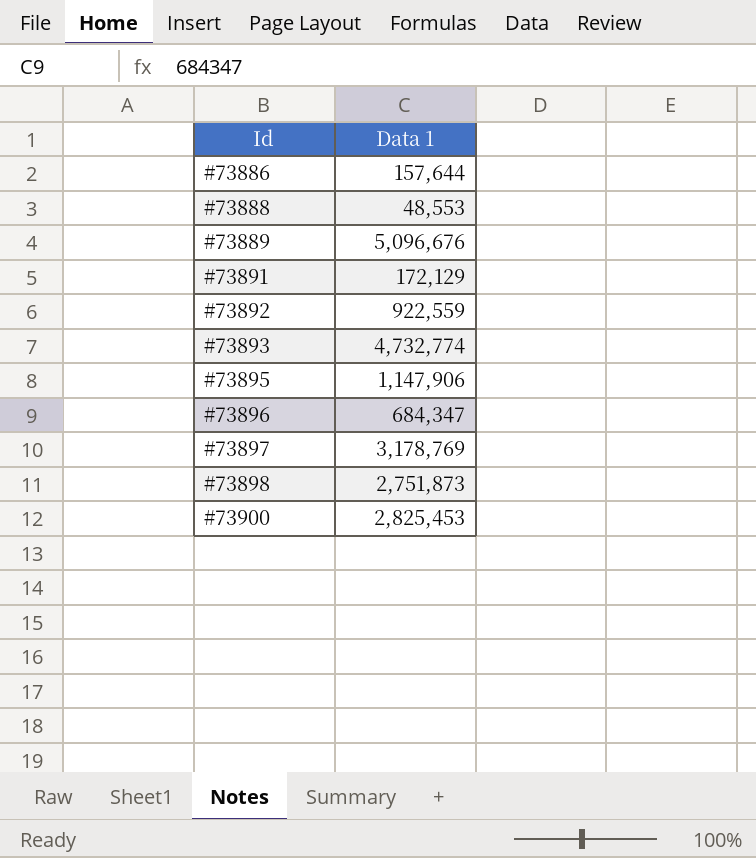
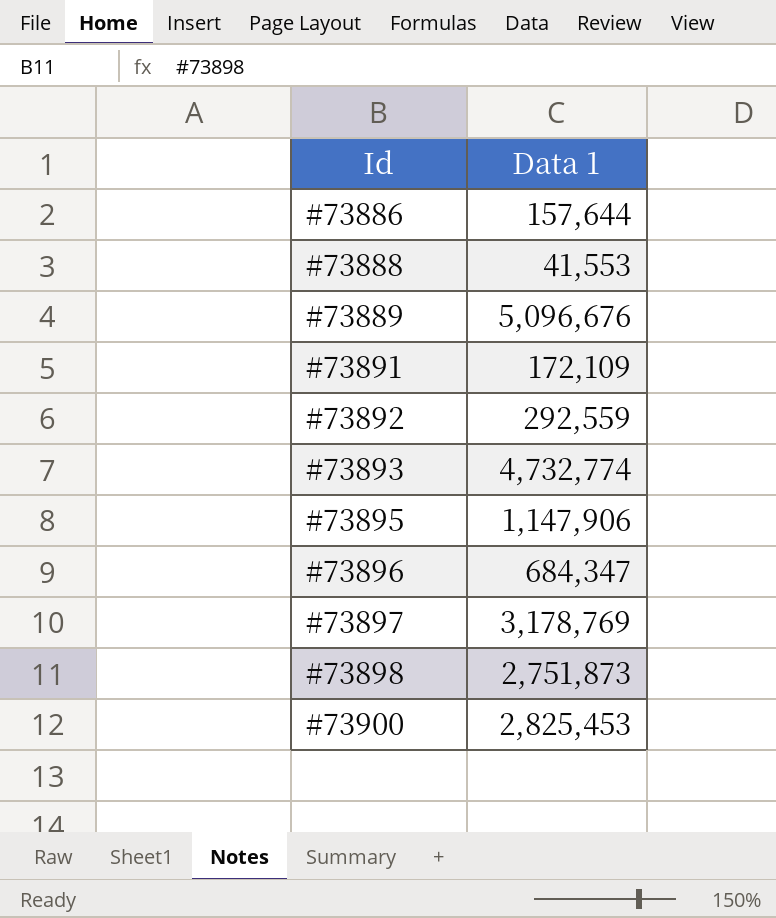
#73888 | Data 1: 48,553 -> 41,553
#73891 | Data 1: 172,129 -> 172,109
#73892 | Data 1: 922,559 -> 292,559

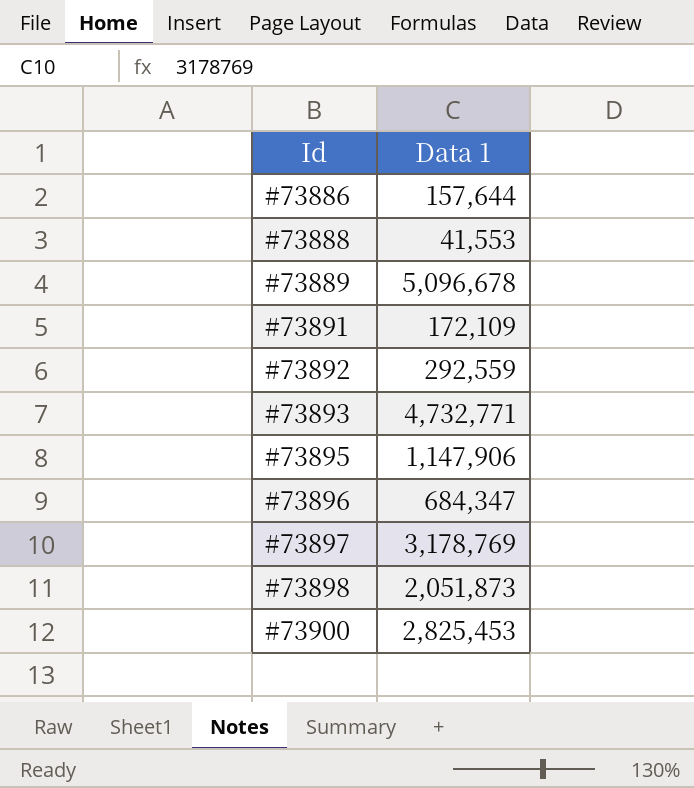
#73889 | Data 1: 5,096,676 -> 5,096,678
#73893 | Data 1: 4,732,774 -> 4,732,771
#73898 | Data 1: 2,751,873 -> 2,051,873

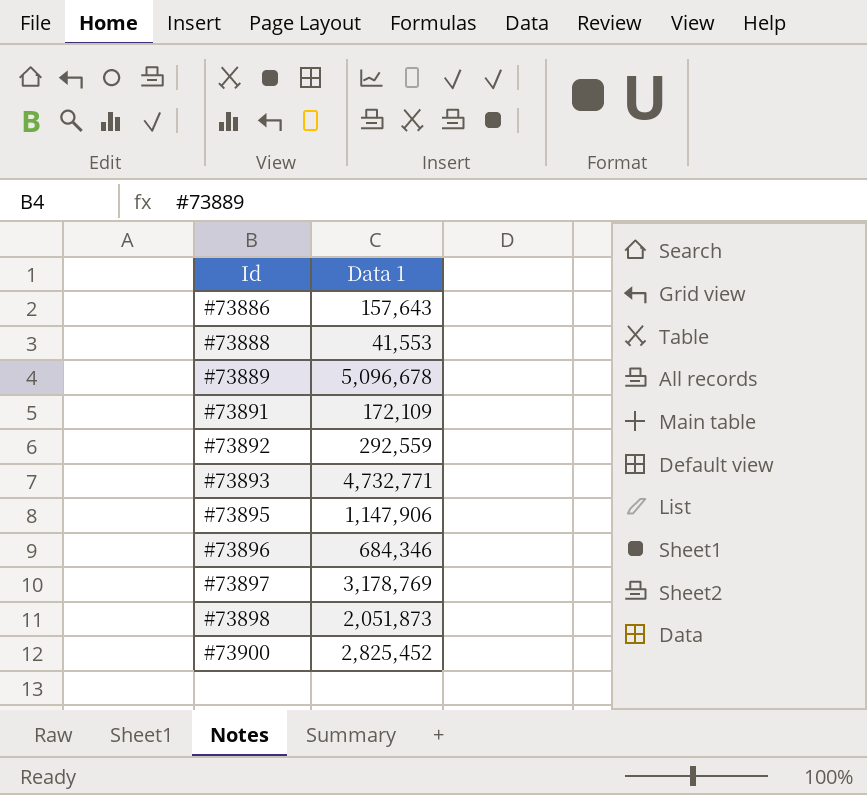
#73886 | Data 1: 157,644 -> 157,643
#73896 | Data 1: 684,347 -> 684,346
#73900 | Data 1: 2,825,453 -> 2,825,452

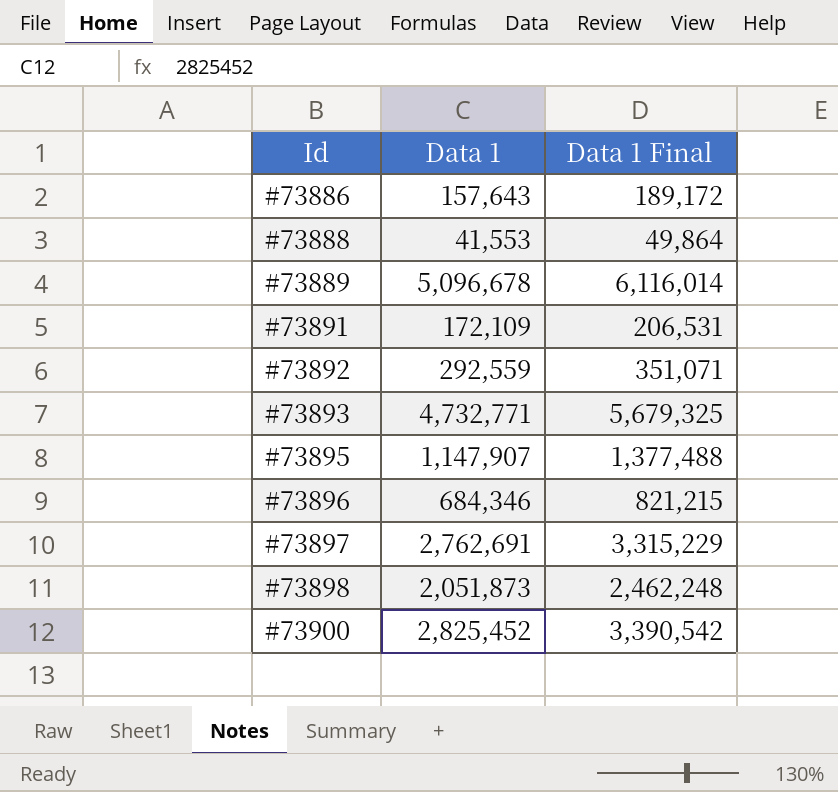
column Data 1 Final | formula: none -> [Data 1] * 1.2
#73895 | Data 1: 1,147,906 -> 1,147,907
#73897 | Data 1: 3,178,769 -> 2,762,691

